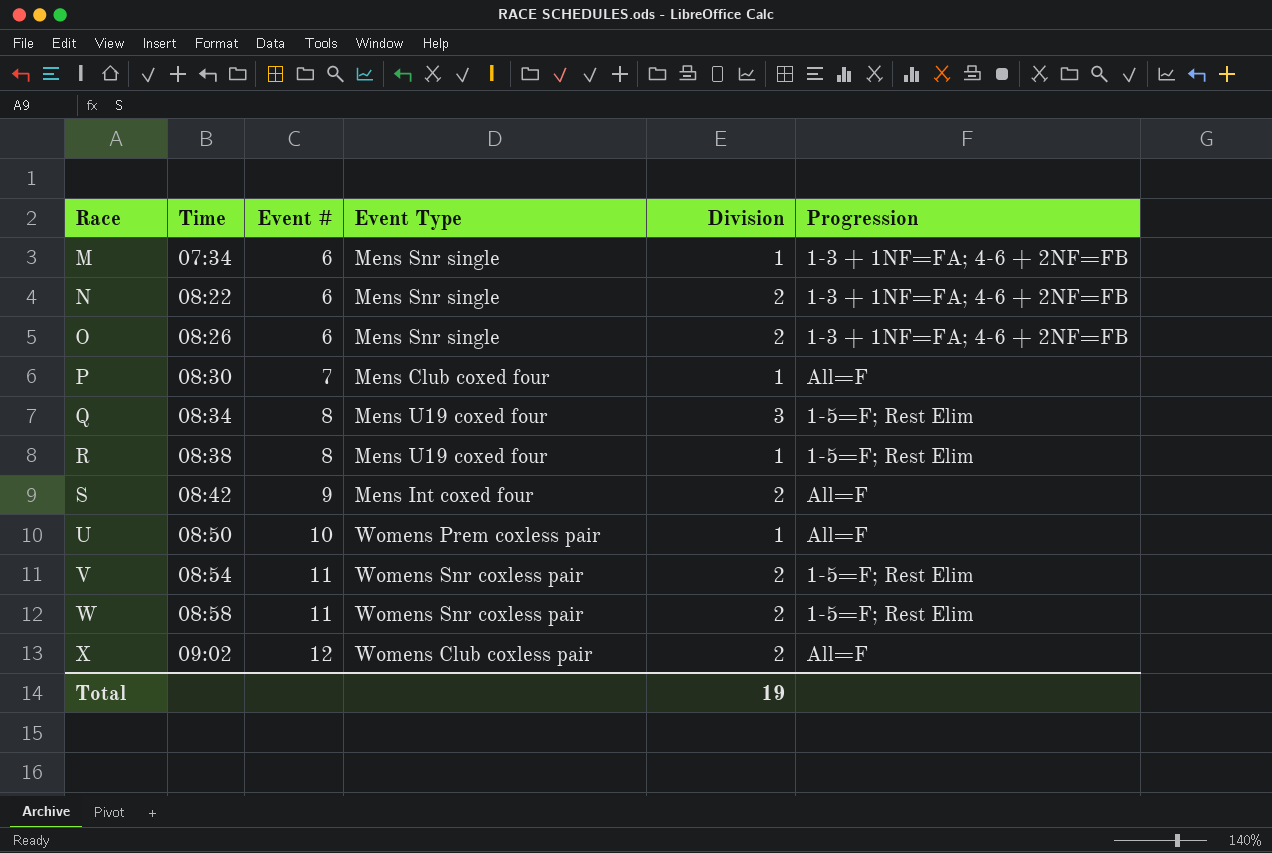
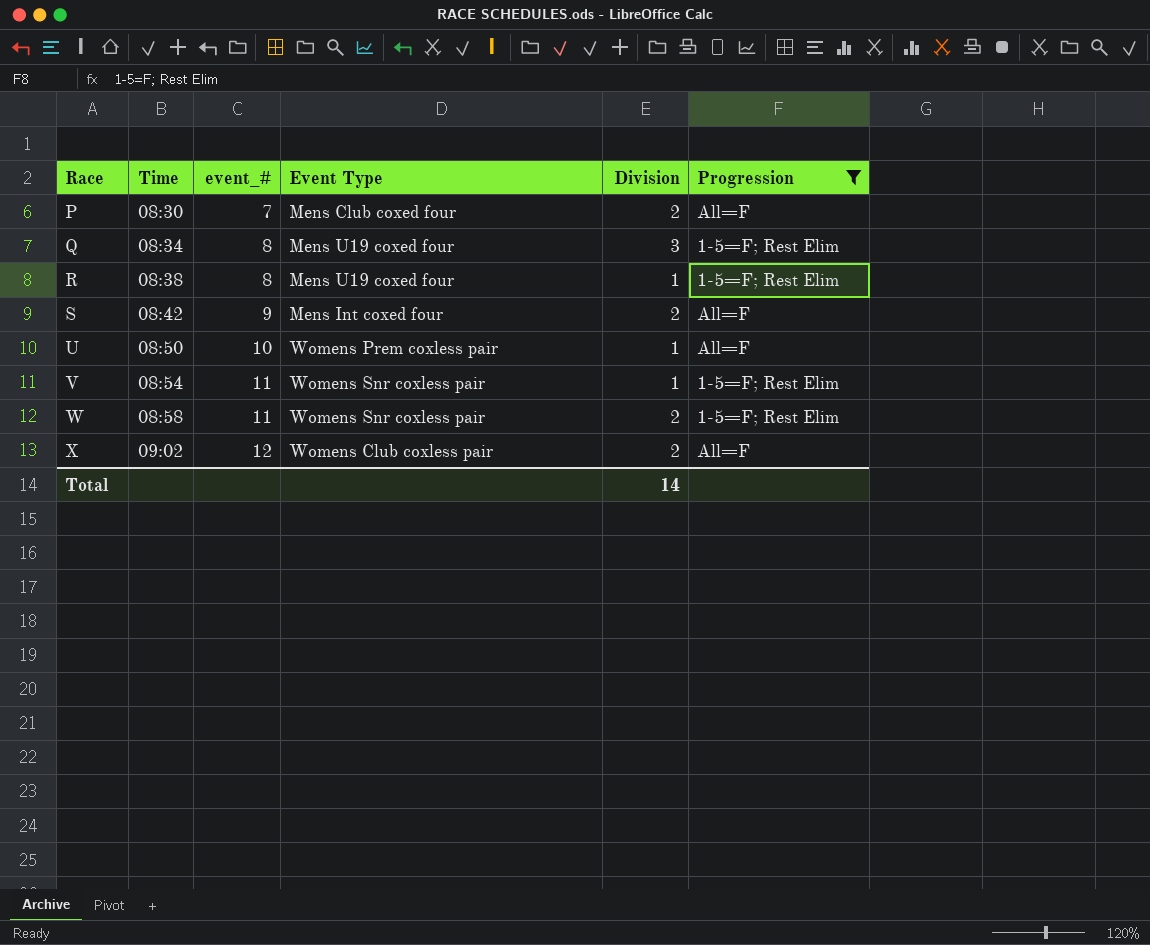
filter: none -> Progression != 1-3 + 1NF=FA; 4-6 + 2NF=FB
column name: Event # -> event_#
P | Division: 1 -> 2
V | Division: 2 -> 1
Total | Division: 19 -> 14

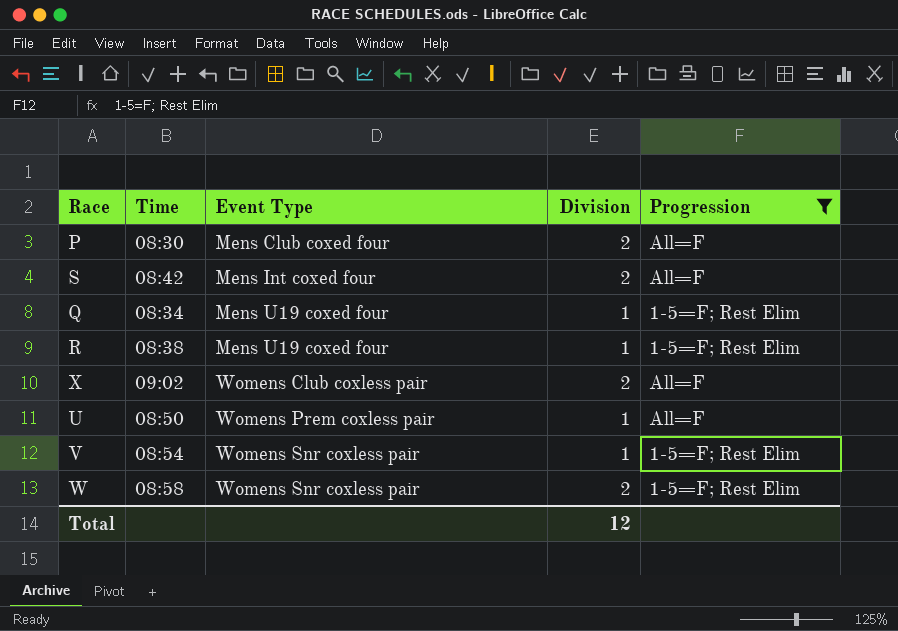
row order: Race ascending -> Event Type ascending
column event_# | position: 3 -> none
Q | Division: 3 -> 1
Total | Division: 14 -> 12

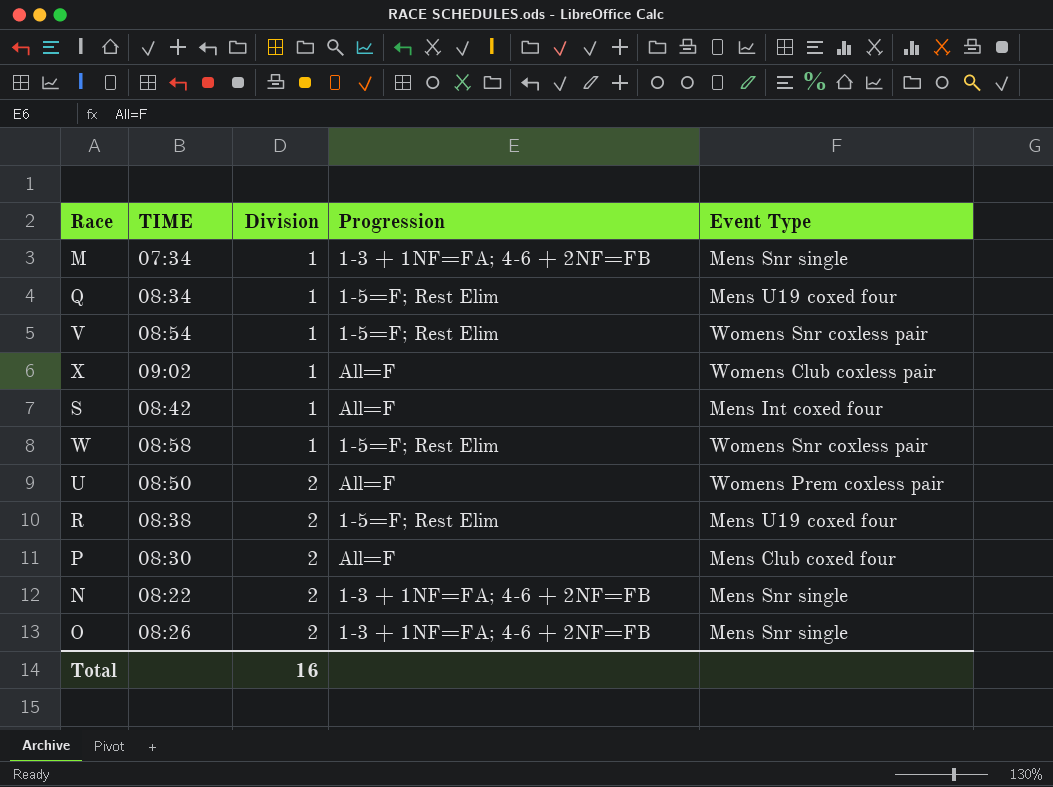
filter: Progression != 1-3 + 1NF=FA; 4-6 + 2NF=FB -> none
row order: Event Type ascending -> Division ascending
column name: Time -> TIME
column Event Type | position: 3 -> 5
X | Division: 2 -> 1
S | Division: 2 -> 1
W | Division: 2 -> 1
U | Division: 1 -> 2
R | Division: 1 -> 2
Total | Division: 12 -> 16

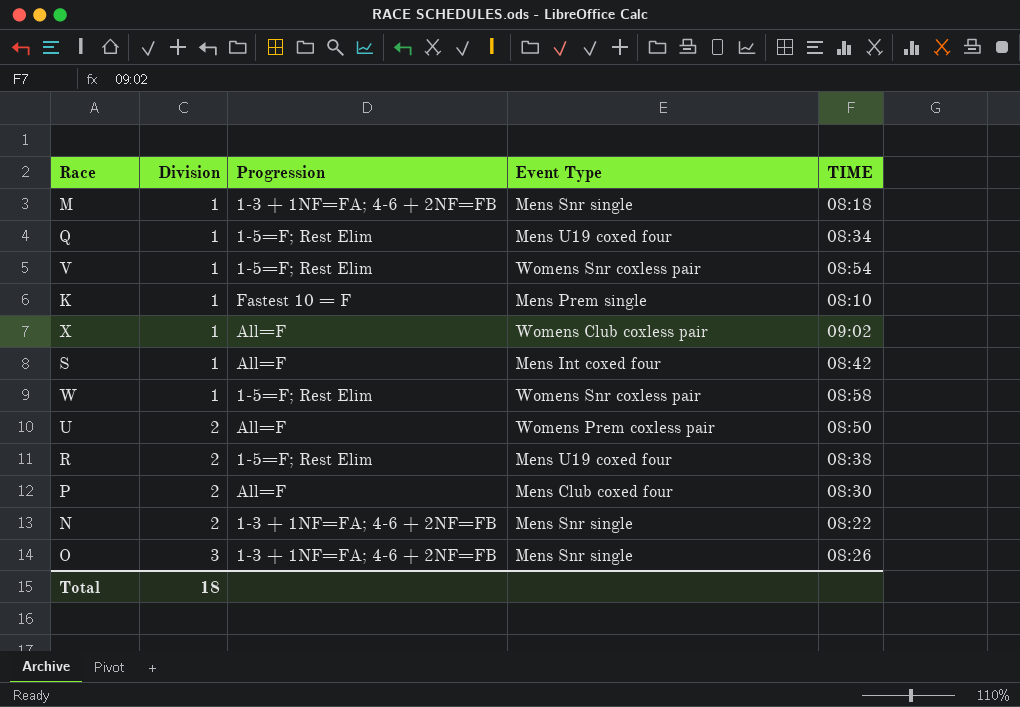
column TIME | position: 2 -> 5
M | TIME: 07:34 -> 08:18
row K: none -> 1 | Fastest 10 = F | Mens Prem single | 08:10
O | Division: 2 -> 3
Total | Division: 16 -> 18

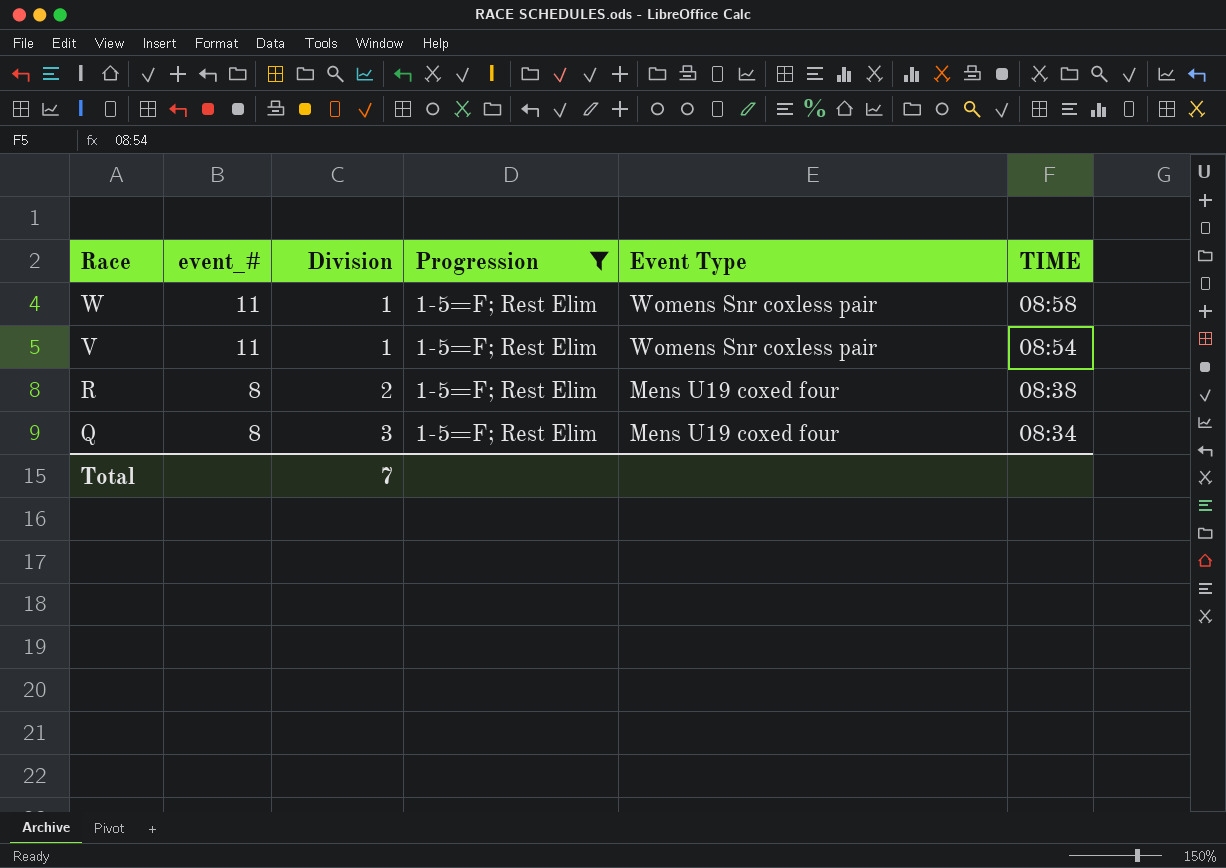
filter: none -> Progression = 1-5=F; Rest Elim
row order: Division ascending -> Race descending
column event_# | position: none -> 2
Q | Division: 1 -> 3
Total | Division: 18 -> 7

